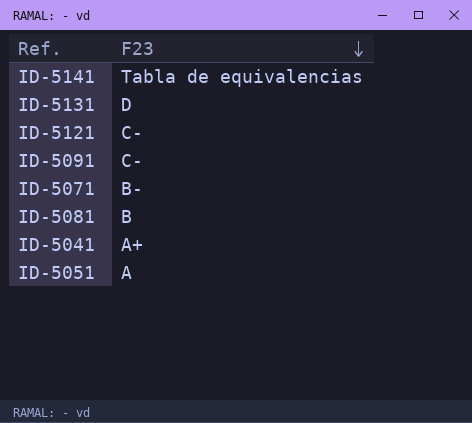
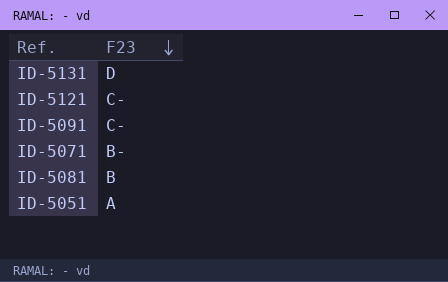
row ID-5141: Tabla de equivalencias -> none
row ID-5041: A+ -> none

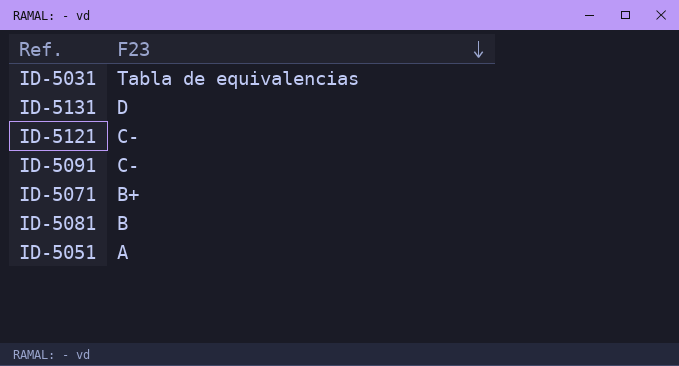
row ID-5031: none -> Tabla de equivalencias
ID-5071 | F23: B- -> B+

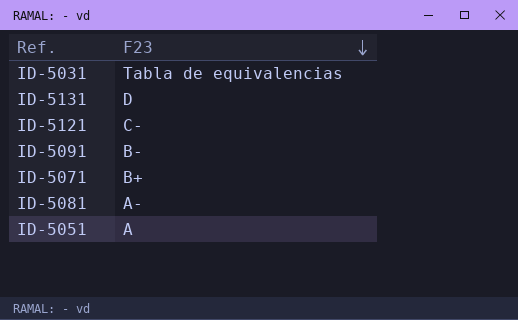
ID-5091 | F23: C- -> B-
ID-5081 | F23: B -> A-

